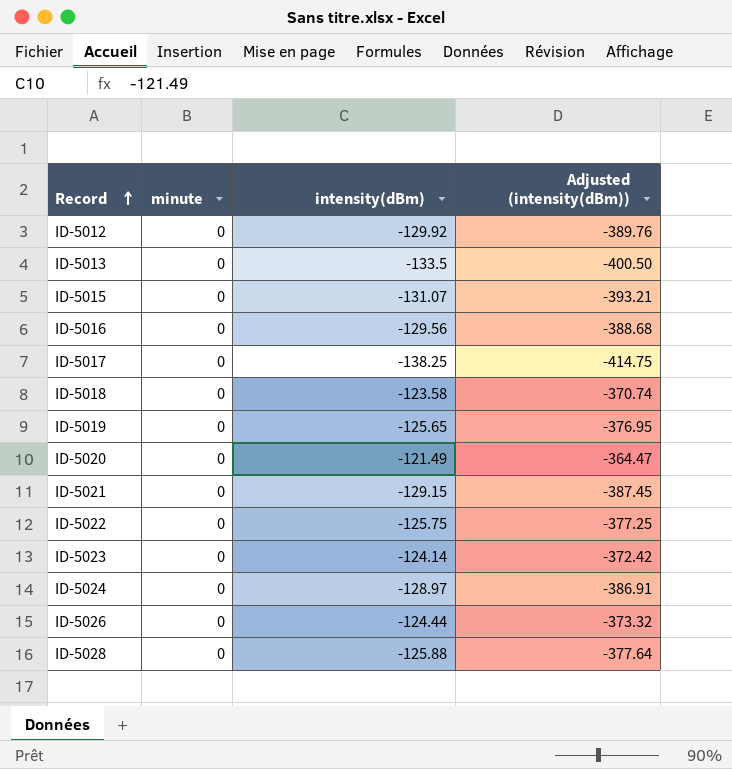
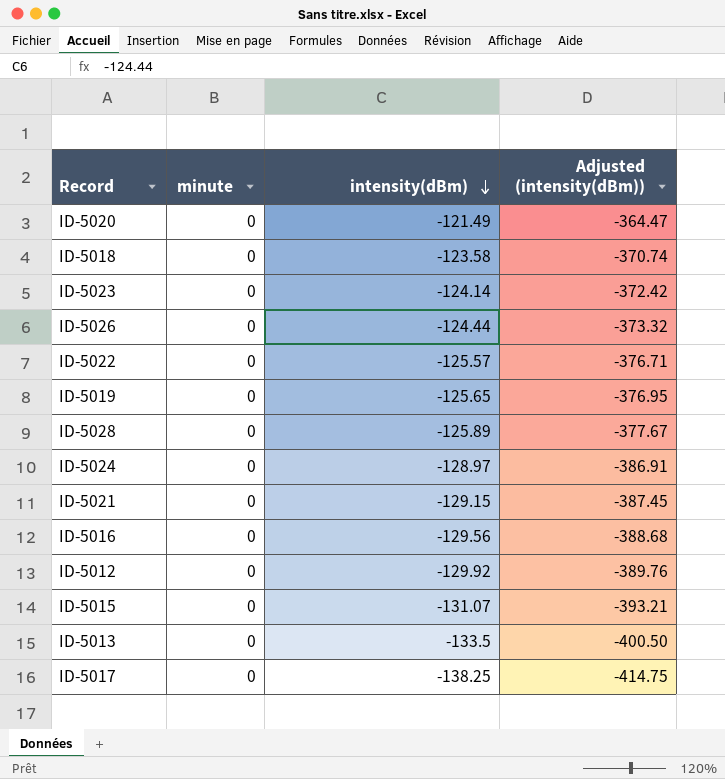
row order: Record ascending -> intensity(dBm) descending
ID-5022 | intensity(dBm): -125.75 -> -125.57
ID-5022 | Adjusted (intensity(dBm)): -377.25 -> -376.71
ID-5028 | intensity(dBm): -125.88 -> -125.89
ID-5028 | Adjusted (intensity(dBm)): -377.64 -> -377.67

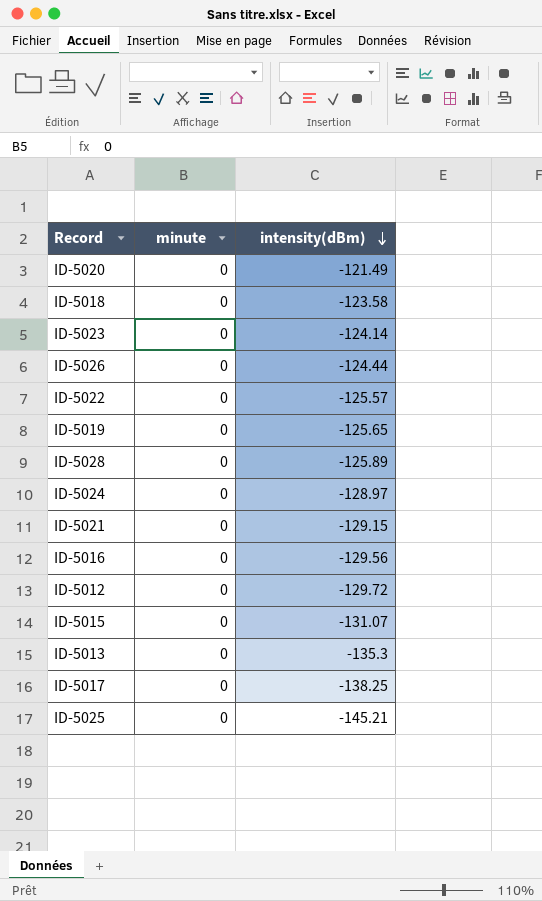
column Adjusted (intensity(dBm)) | formula: [intensity(dBm)] * 3 -> none
ID-5012 | intensity(dBm): -129.92 -> -129.72
ID-5013 | intensity(dBm): -133.5 -> -135.3
row ID-5025: none -> 0 | -145.21

